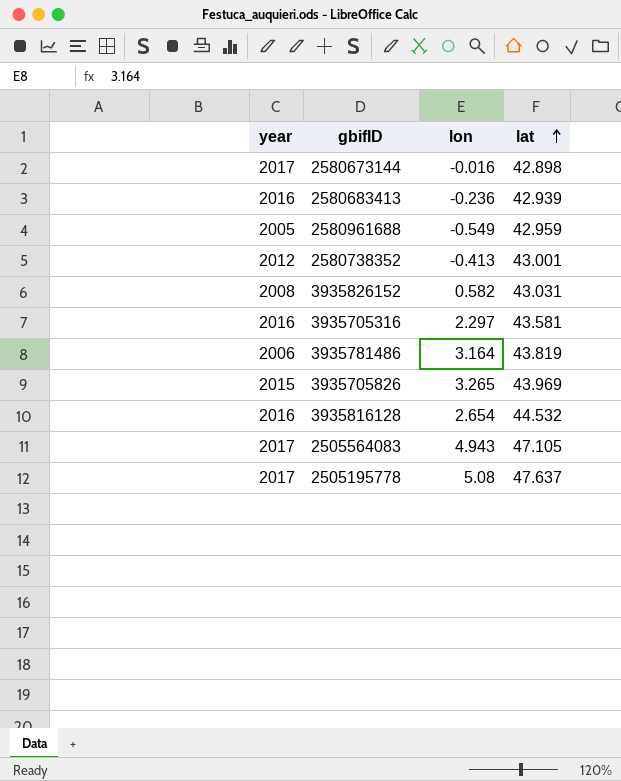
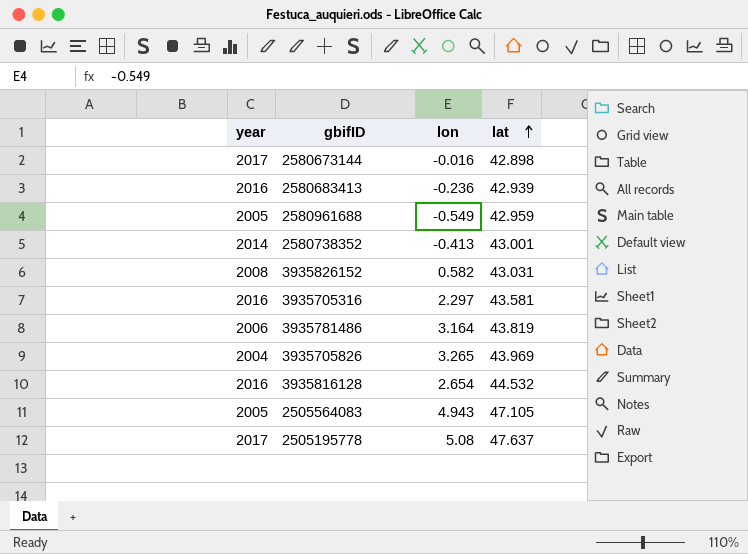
2580738352 | year: 2012 -> 2014
3935705826 | year: 2015 -> 2004
2505564083 | year: 2017 -> 2005

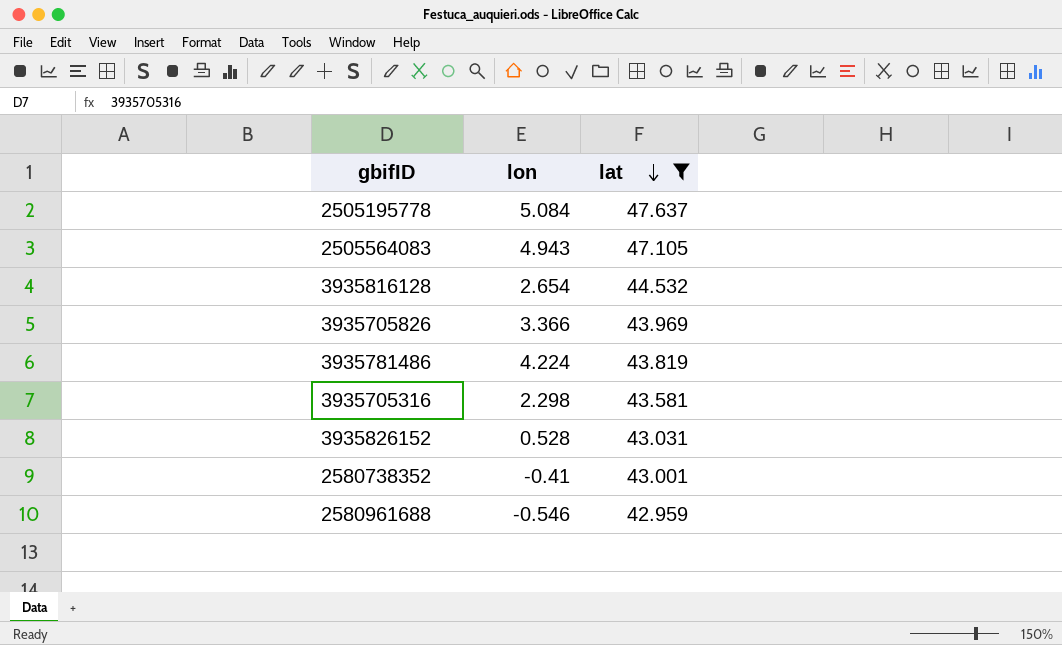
filter: none -> lat >= 42.959
row order: lat ascending -> lat descending
column year | position: 1 -> none
2505195778 | lon: 5.08 -> 5.084
3935705826 | lon: 3.265 -> 3.366
3935781486 | lon: 3.164 -> 4.224
3935705316 | lon: 2.297 -> 2.298
3935826152 | lon: 0.582 -> 0.528
2580738352 | lon: -0.413 -> -0.41
2580961688 | lon: -0.549 -> -0.546

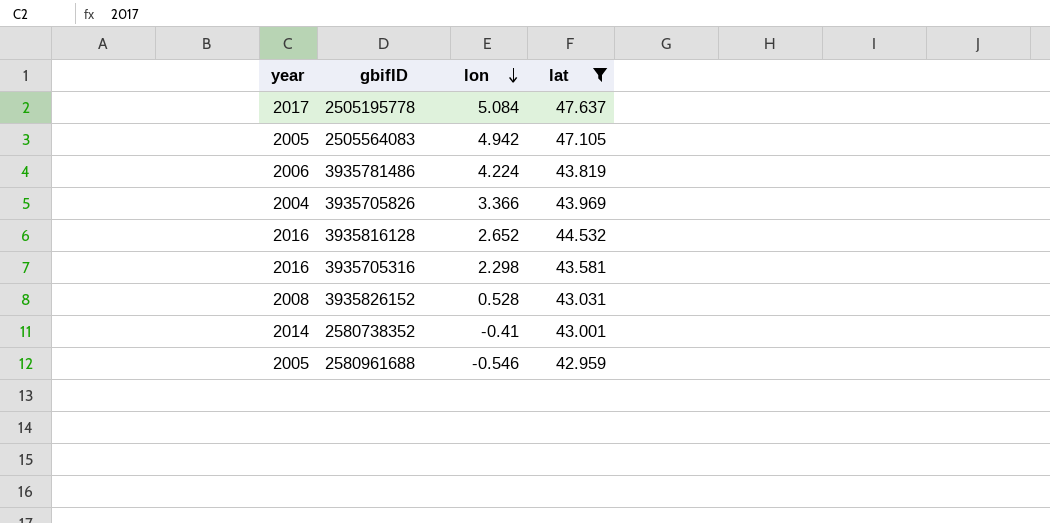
row order: lat descending -> lon descending
column year | position: none -> 1
2505564083 | lon: 4.943 -> 4.942
3935816128 | lon: 2.654 -> 2.652

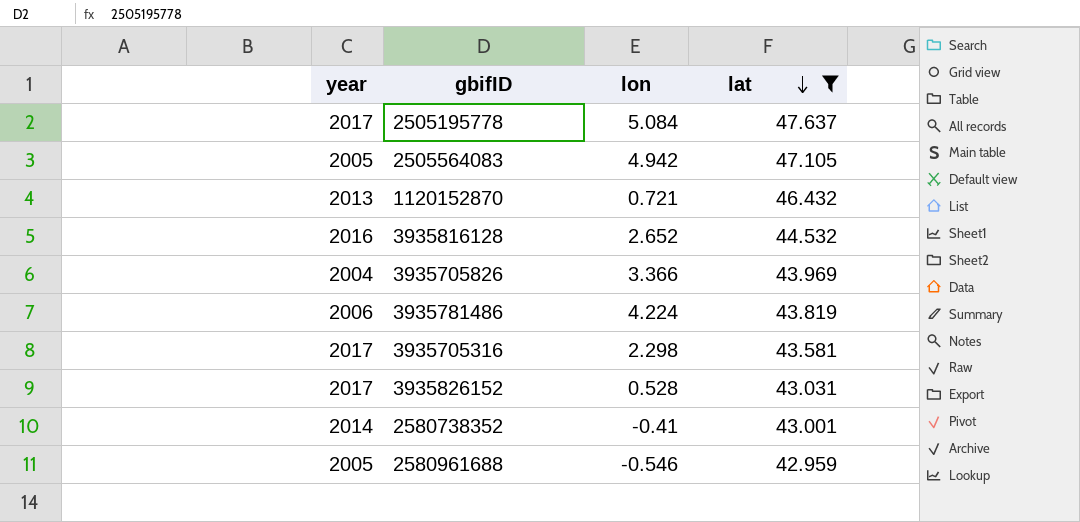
row order: lon descending -> lat descending
row 1120152870: none -> 2013 | 0.721 | 46.432
3935705316 | year: 2016 -> 2017
3935826152 | year: 2008 -> 2017

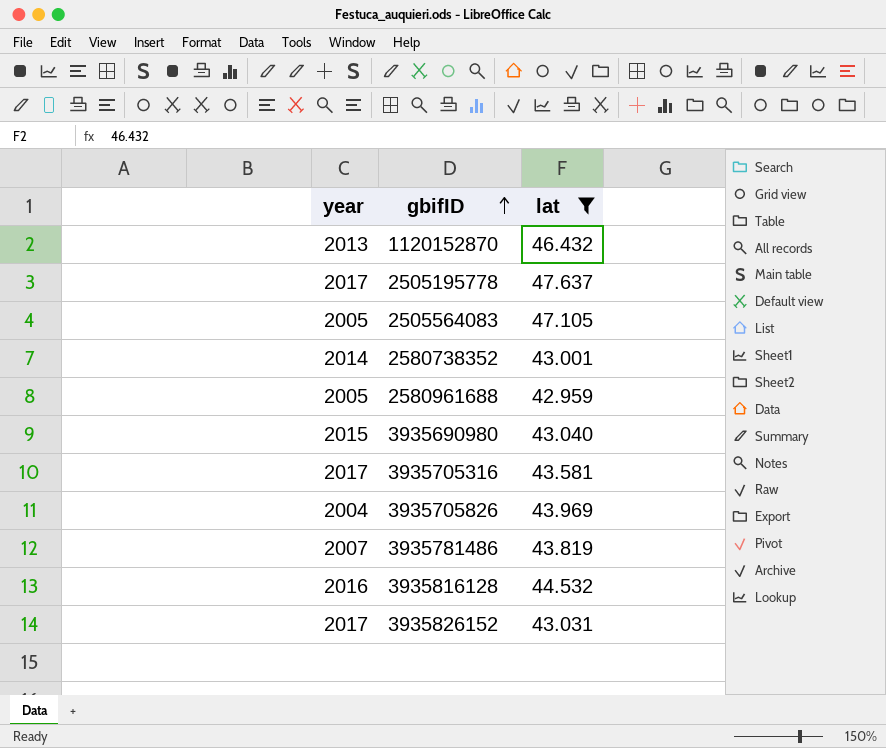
row order: lat descending -> gbifID ascending
column lon | position: 3 -> none
row 3935690980: none -> 2015 | 43.040
3935781486 | year: 2006 -> 2007

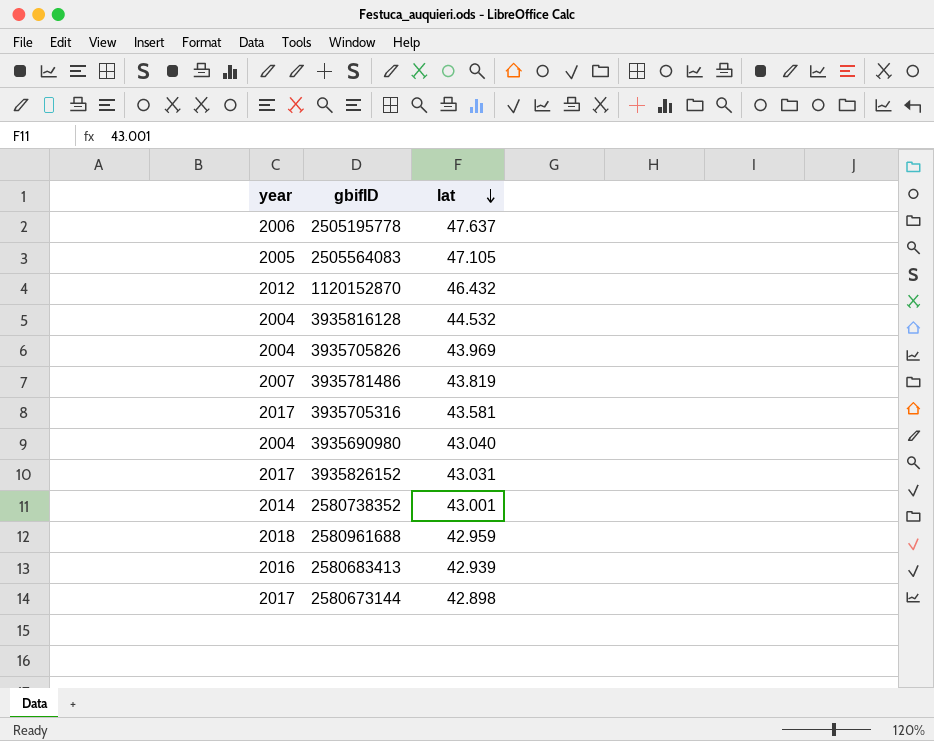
filter: lat >= 42.959 -> none
row order: gbifID ascending -> lat descending
2505195778 | year: 2017 -> 2006
1120152870 | year: 2013 -> 2012
3935816128 | year: 2016 -> 2004
3935690980 | year: 2015 -> 2004
2580961688 | year: 2005 -> 2018

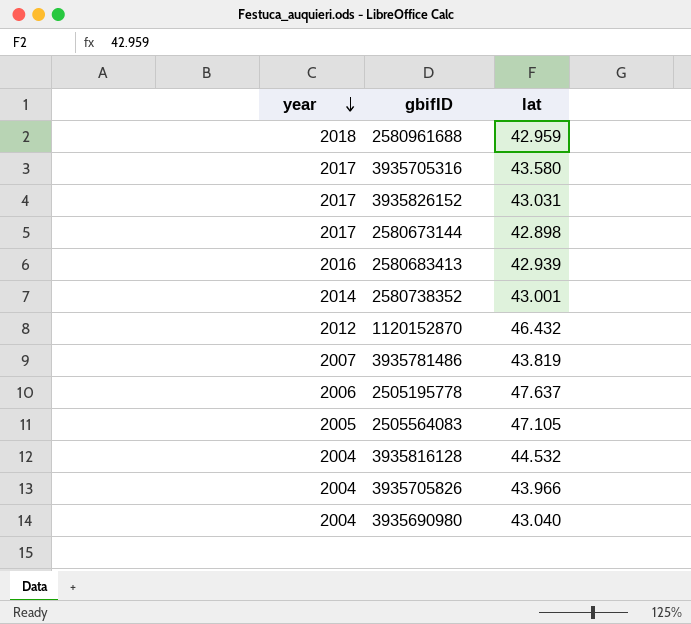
row order: lat descending -> year descending
3935705316 | lat: 43.581 -> 43.580
3935705826 | lat: 43.969 -> 43.966

